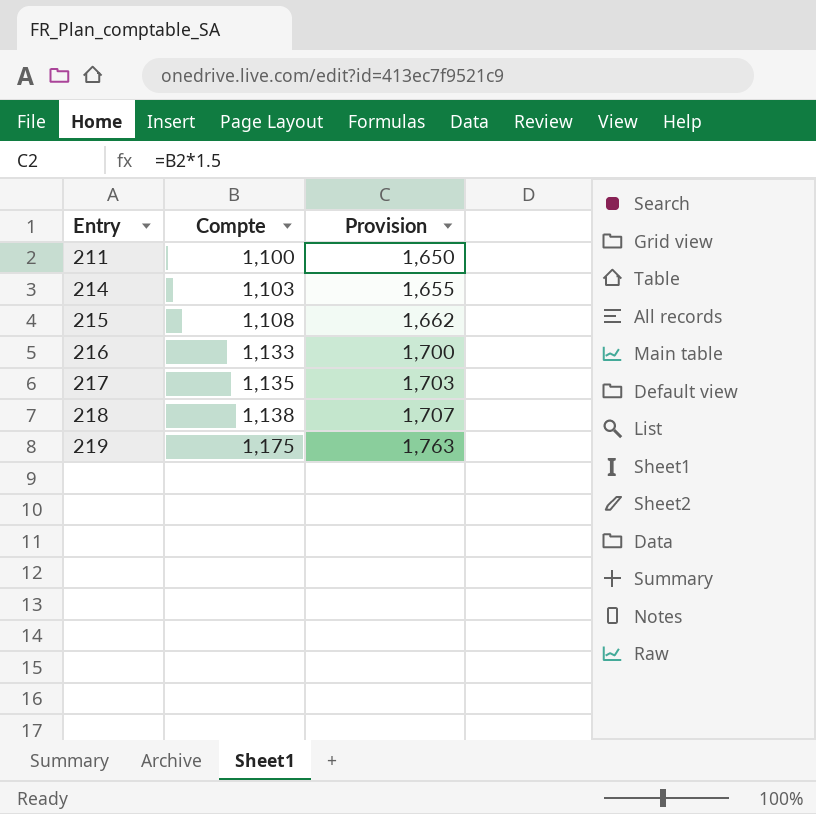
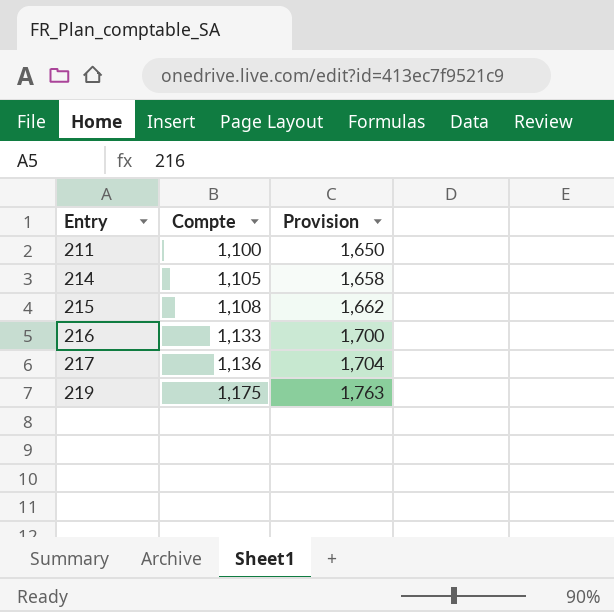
row 218: 1,138 | 1,707 -> none
214 | Compte: 1,103 -> 1,105
214 | Provision: 1,655 -> 1,658
217 | Compte: 1,135 -> 1,136
217 | Provision: 1,703 -> 1,704

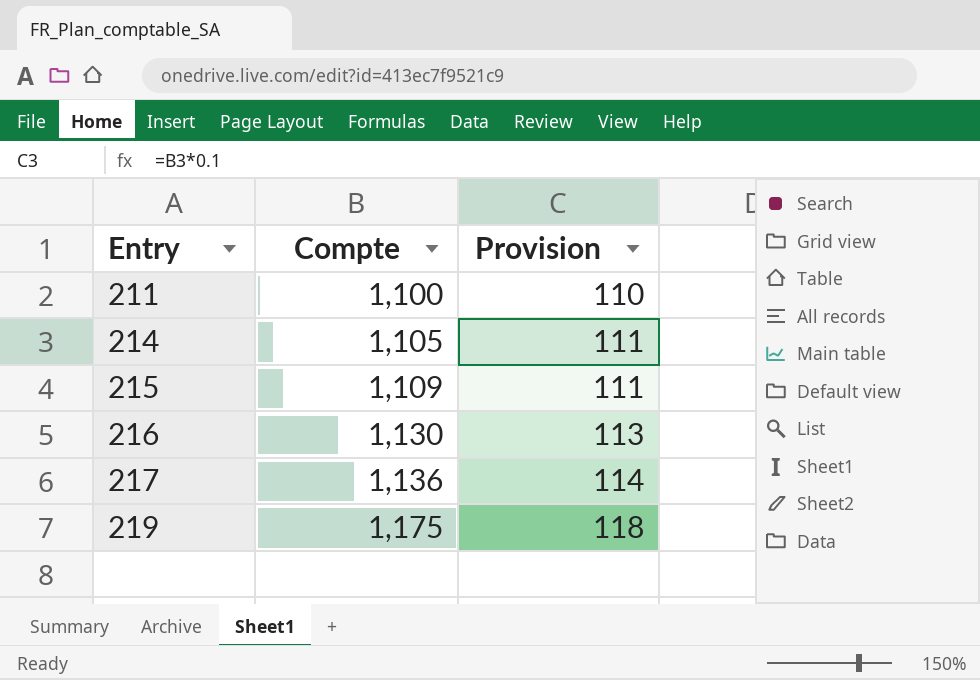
column Provision | formula: [Compte] * 1.5 -> [Compte] * 0.1
215 | Compte: 1,108 -> 1,109
216 | Compte: 1,133 -> 1,130

